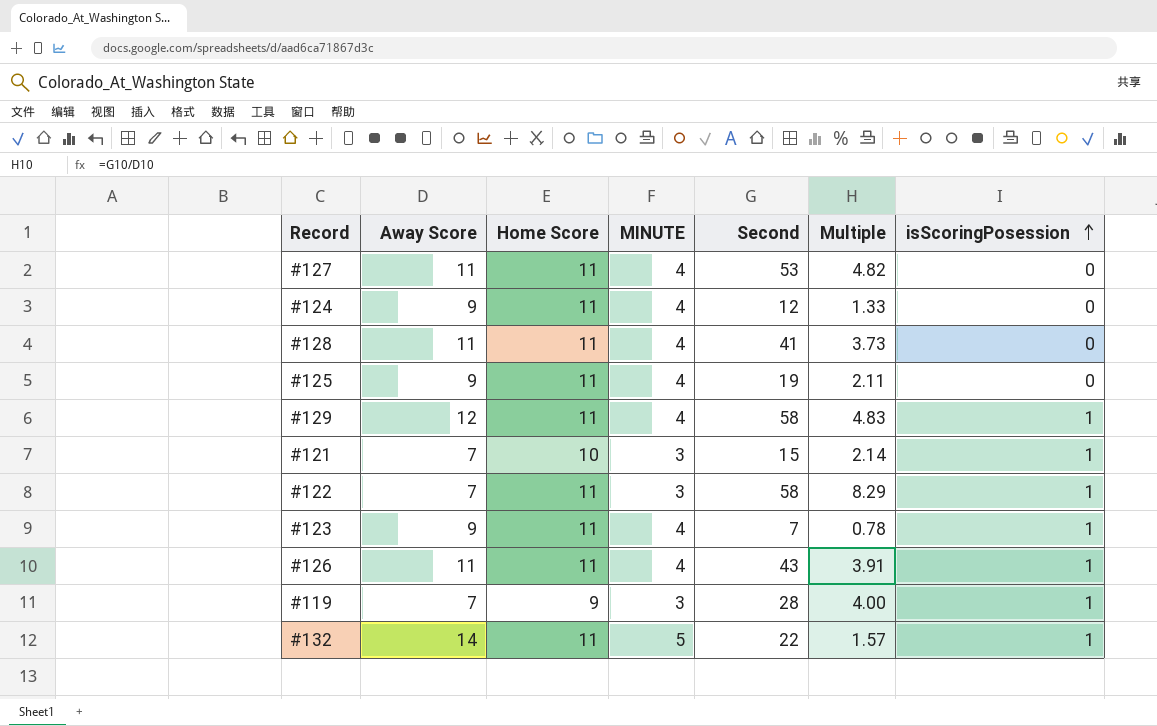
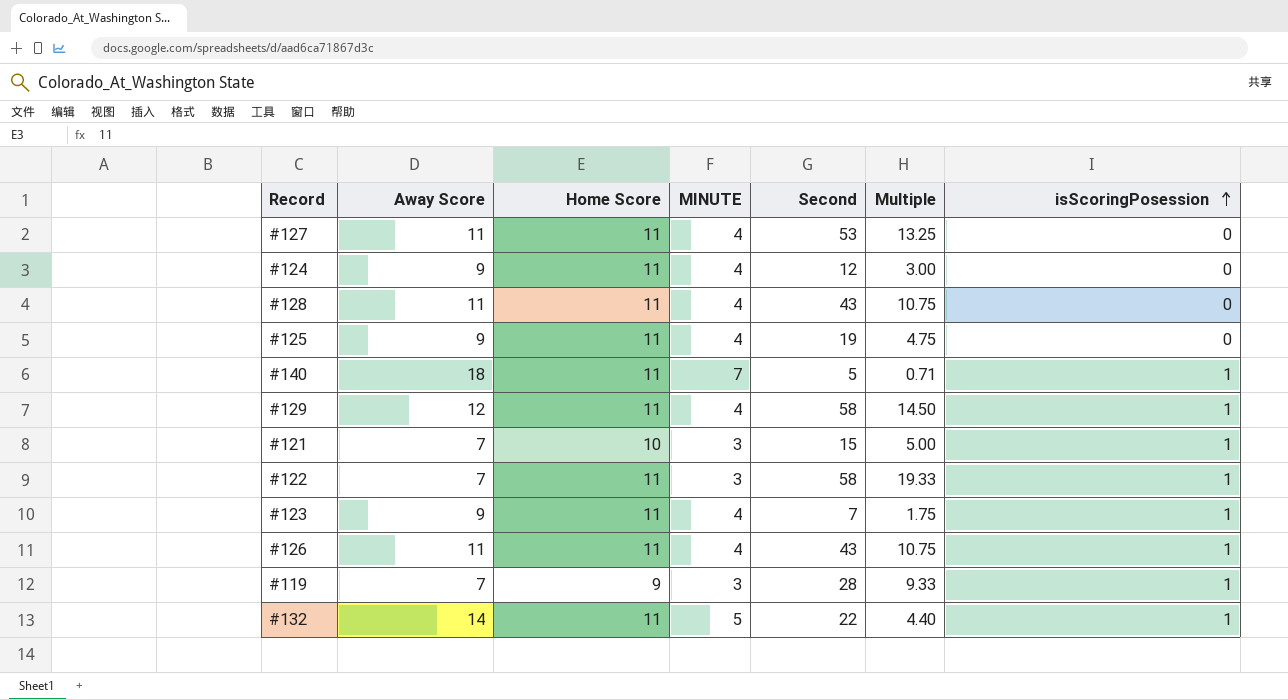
column Multiple | formula: [Second] / [Away Score] -> [Second] / [MINUTE]
#128 | Second: 41 -> 43
row #140: none -> 18 | 11 | 7 | 5 | 0.71 | 1

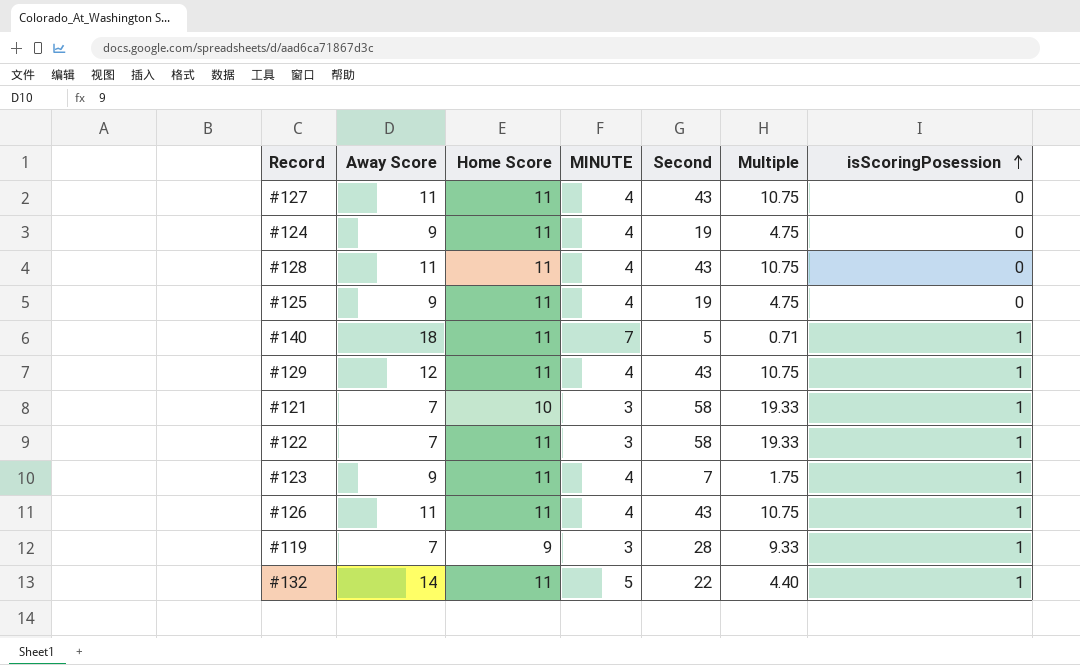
#127 | Second: 53 -> 43
#127 | Multiple: 13.25 -> 10.75
#124 | Second: 12 -> 19
#124 | Multiple: 3.00 -> 4.75
#129 | Second: 58 -> 43
#129 | Multiple: 14.50 -> 10.75
#121 | Second: 15 -> 58
#121 | Multiple: 5.00 -> 19.33

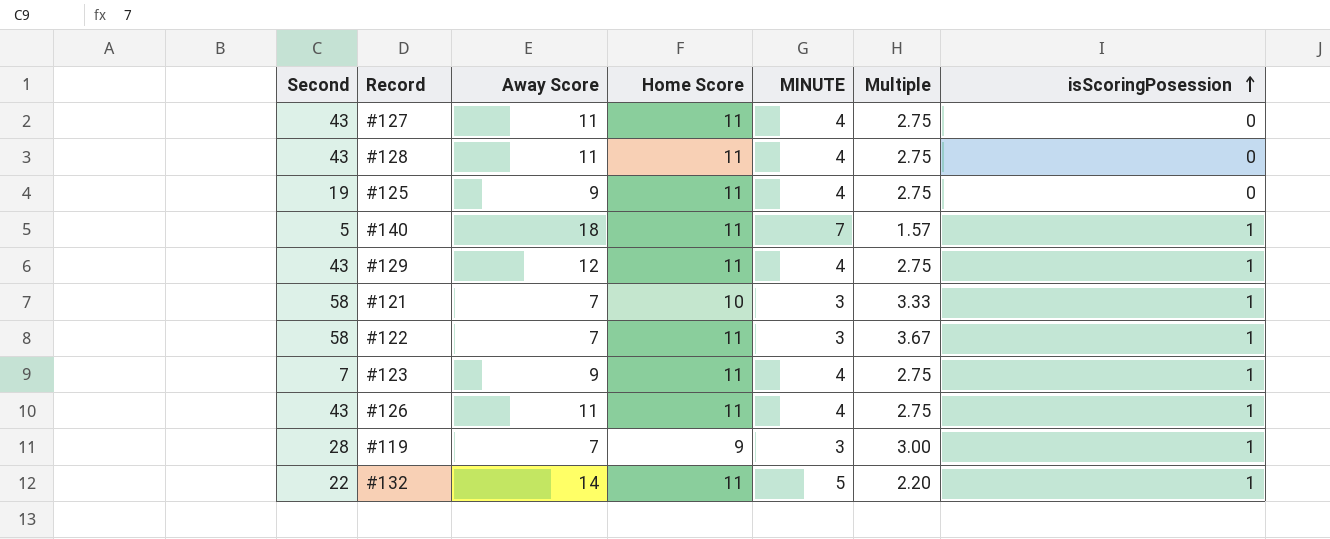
column Second | position: 5 -> 1
column Multiple | formula: [Second] / [MINUTE] -> [Home Score] / [MINUTE]
row #124: 9 | 11 | 4 | 19 | 4.75 | 0 -> none

